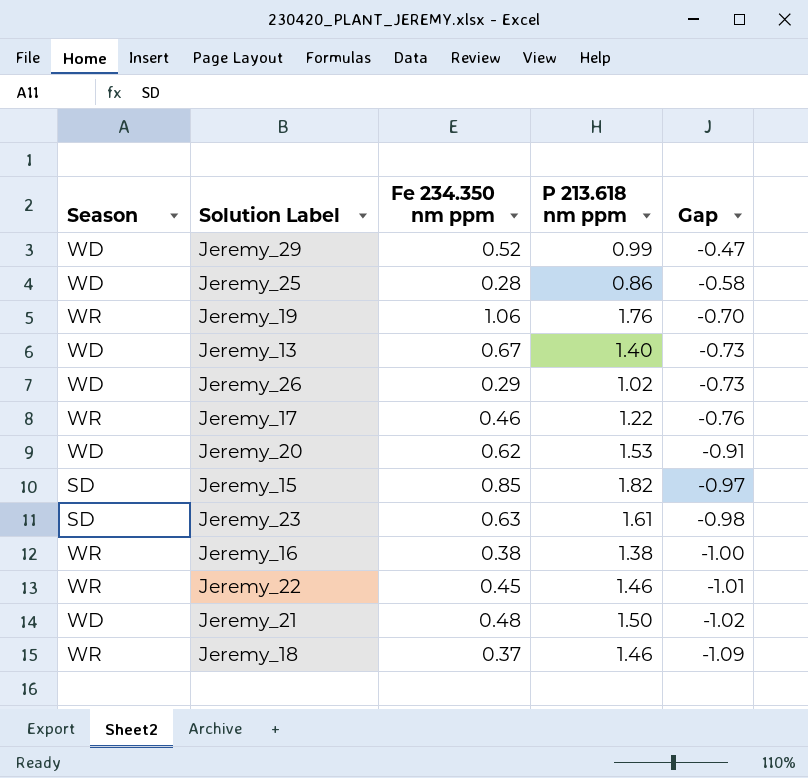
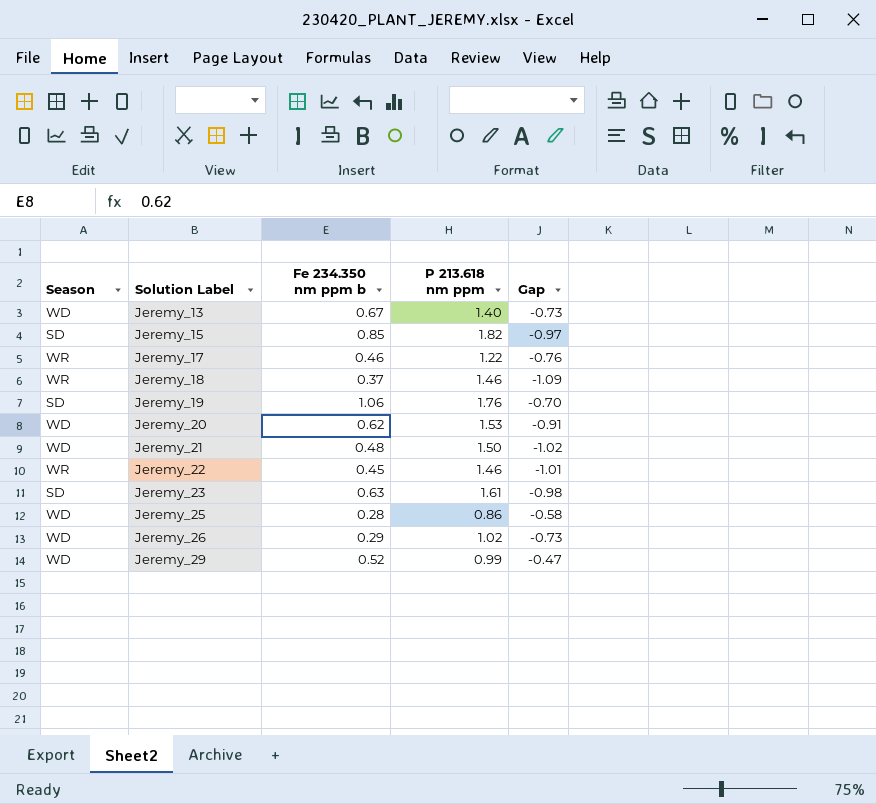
row order: Gap descending -> Solution Label ascending
column name: Fe 234.350 nm ppm -> Fe 234.350 nm ppm b
row Jeremy_16: WR | 0.38 | 1.38 | -1.00 -> none
Jeremy_19 | Season: WR -> SD

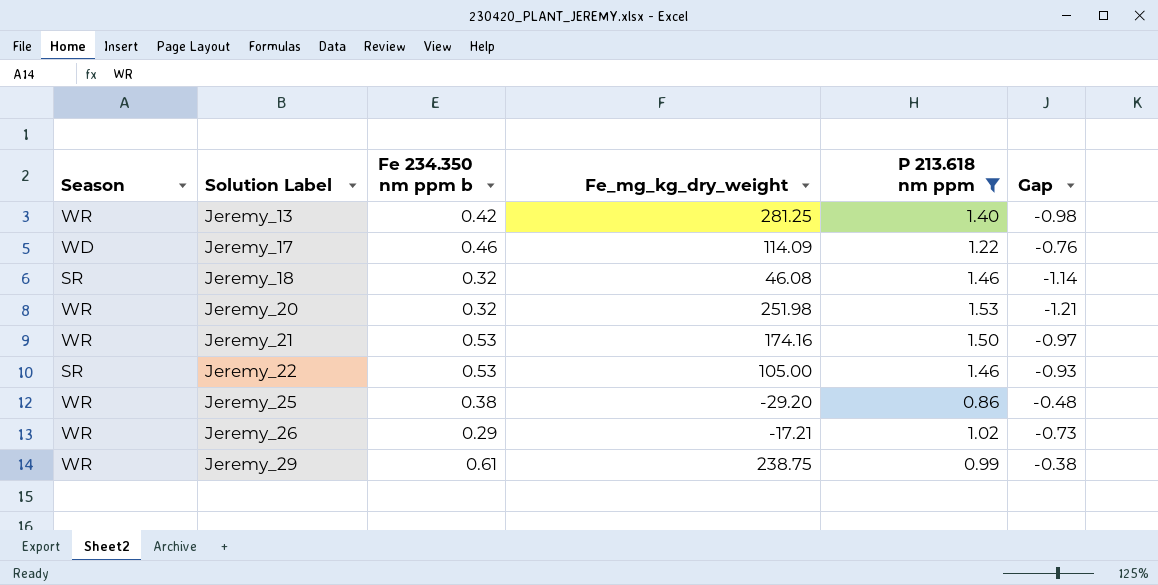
filter: none -> P 213.618 nm ppm <= 1.53
column Fe_mg_kg_dry_weight | position: none -> 4
Jeremy_13 | Season: WD -> WR
Jeremy_13 | Fe 234.350 nm ppm b: 0.67 -> 0.42
Jeremy_13 | Gap: -0.73 -> -0.98
Jeremy_17 | Season: WR -> WD
Jeremy_18 | Season: WR -> SR
Jeremy_18 | Fe 234.350 nm ppm b: 0.37 -> 0.32
Jeremy_18 | Gap: -1.09 -> -1.14
Jeremy_20 | Season: WD -> WR
Jeremy_20 | Fe 234.350 nm ppm b: 0.62 -> 0.32
Jeremy_20 | Gap: -0.91 -> -1.21
Jeremy_21 | Season: WD -> WR
Jeremy_21 | Fe 234.350 nm ppm b: 0.48 -> 0.53
Jeremy_21 | Gap: -1.02 -> -0.97
Jeremy_22 | Season: WR -> SR
Jeremy_22 | Fe 234.350 nm ppm b: 0.45 -> 0.53
Jeremy_22 | Gap: -1.01 -> -0.93
Jeremy_25 | Season: WD -> WR
Jeremy_25 | Fe 234.350 nm ppm b: 0.28 -> 0.38
Jeremy_25 | Gap: -0.58 -> -0.48
Jeremy_26 | Season: WD -> WR
Jeremy_29 | Season: WD -> WR
Jeremy_29 | Fe 234.350 nm ppm b: 0.52 -> 0.61
Jeremy_29 | Gap: -0.47 -> -0.38

